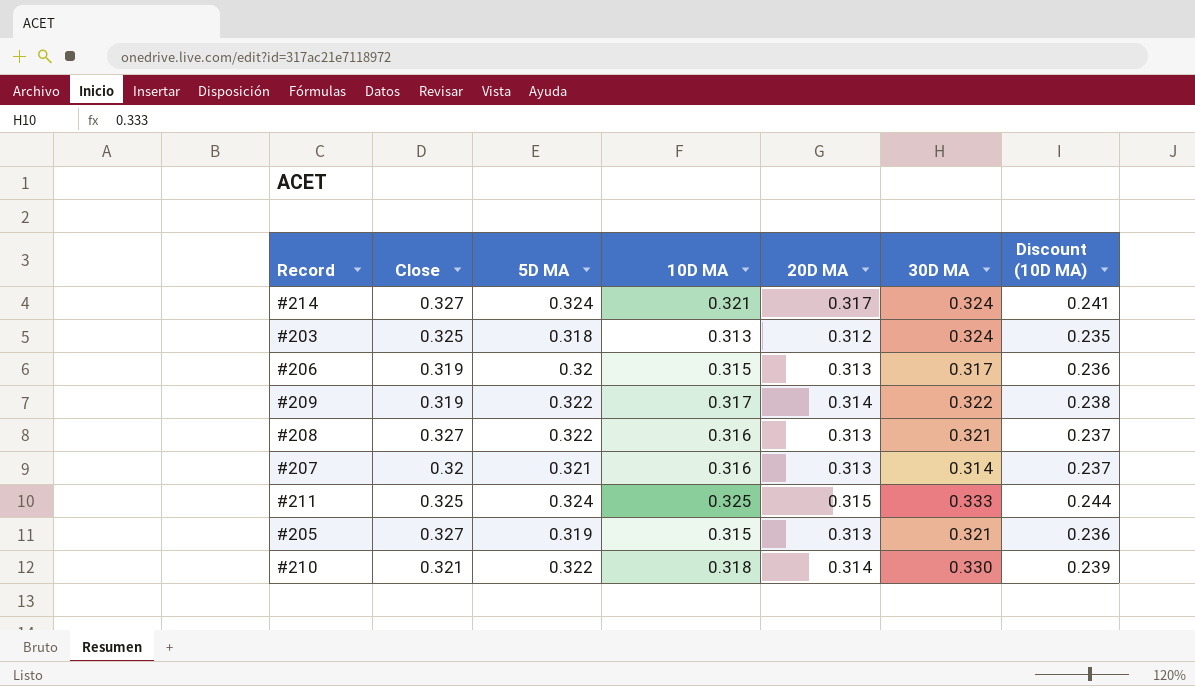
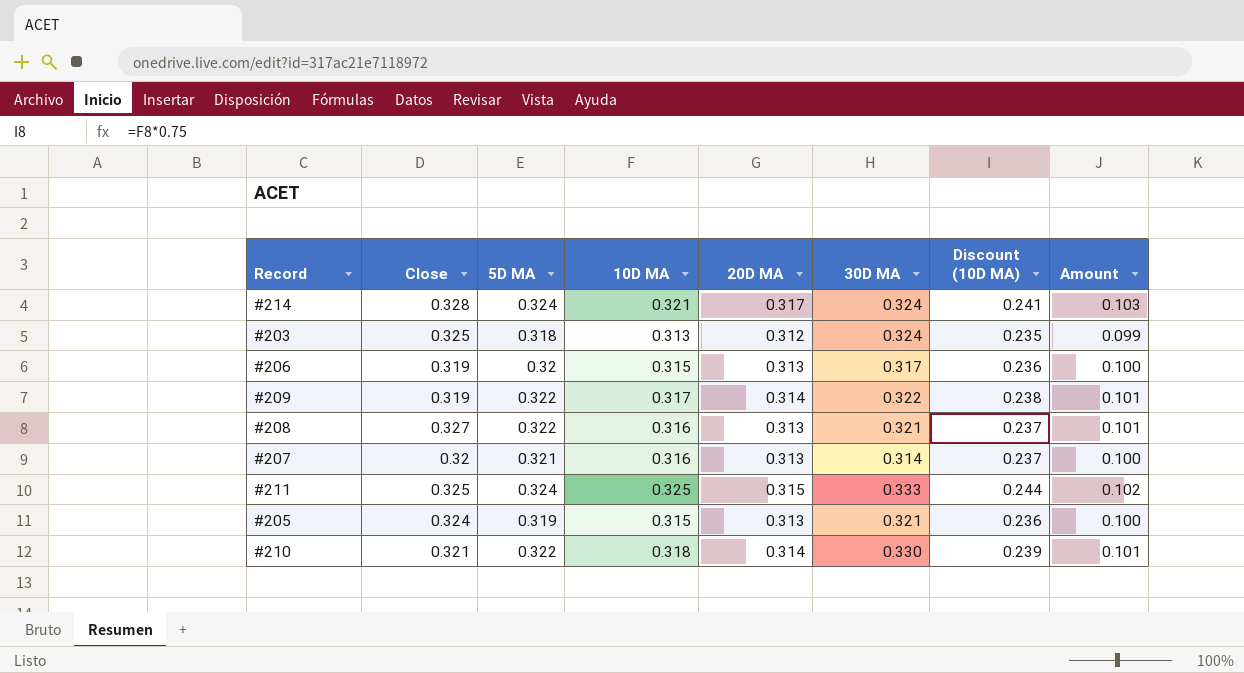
column Amount | formula: none -> [5D MA] * [20D MA]
#214 | Close: 0.327 -> 0.328
#205 | Close: 0.327 -> 0.324

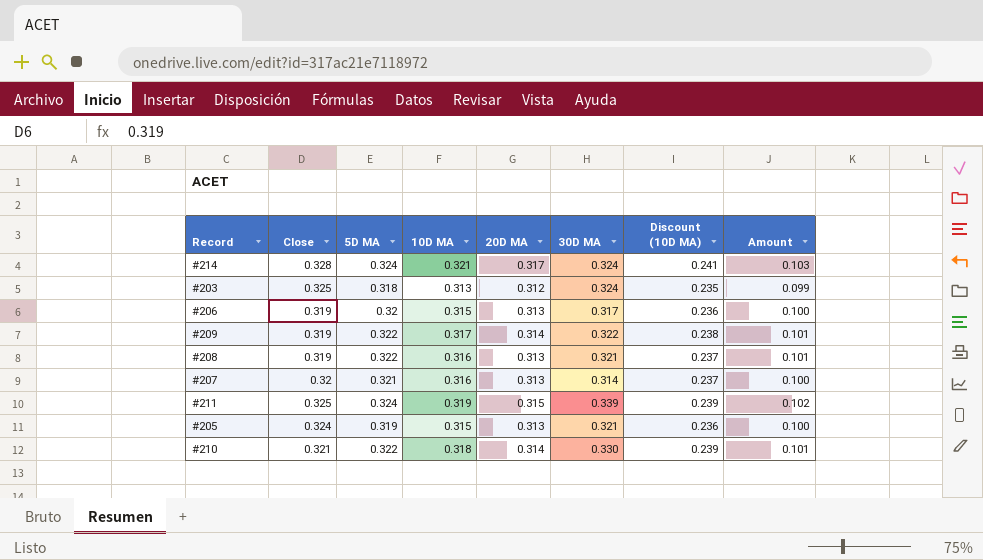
#208 | Close: 0.327 -> 0.319
#211 | 10D MA: 0.325 -> 0.319
#211 | 30D MA: 0.333 -> 0.339
#211 | Discount (10D MA): 0.244 -> 0.239

